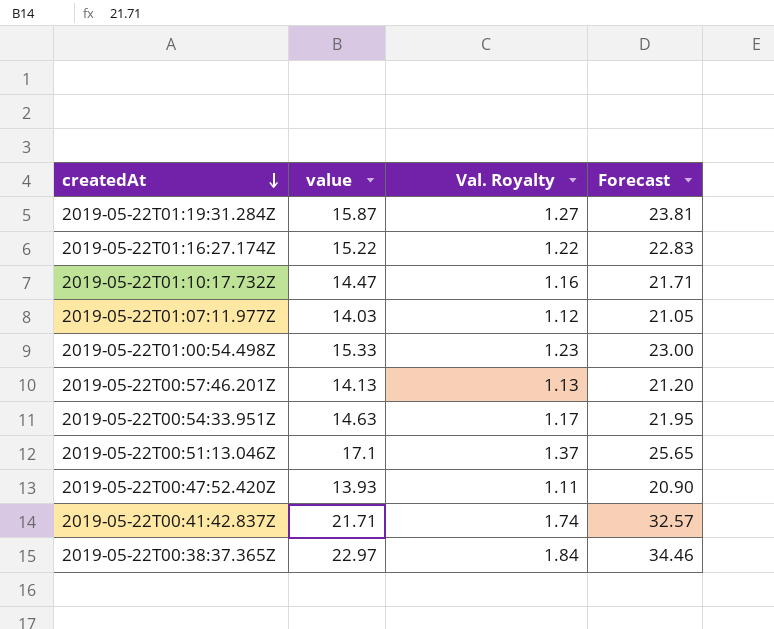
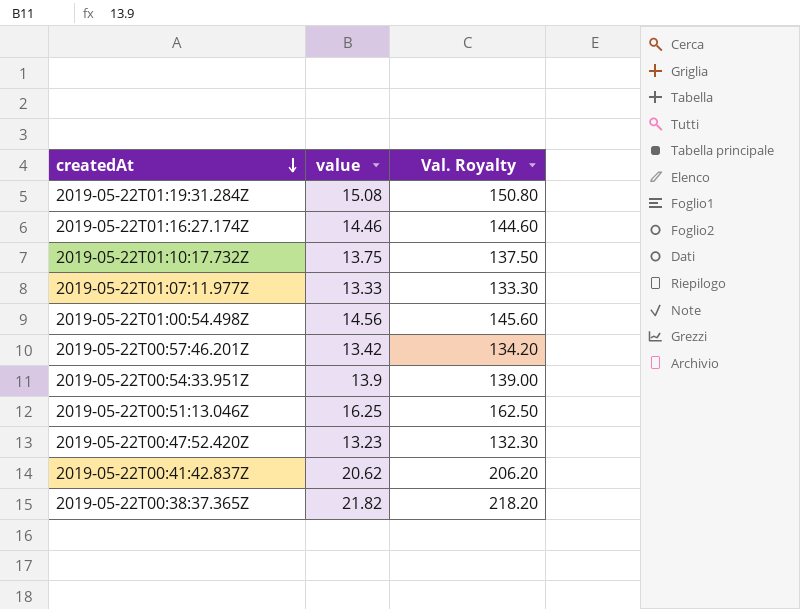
column Forecast | formula: [value] * 1.5 -> none
column Val. Royalty | formula: [value] * 0.08 -> [value] * 10
2019-05-22T01:19:31.284Z | value: 15.87 -> 15.08
2019-05-22T01:16:27.174Z | value: 15.22 -> 14.46
2019-05-22T01:10:17.732Z | value: 14.47 -> 13.75
2019-05-22T01:07:11.977Z | value: 14.03 -> 13.33
2019-05-22T01:00:54.498Z | value: 15.33 -> 14.56
2019-05-22T00:57:46.201Z | value: 14.13 -> 13.42
2019-05-22T00:54:33.951Z | value: 14.63 -> 13.9
2019-05-22T00:51:13.046Z | value: 17.1 -> 16.25
2019-05-22T00:47:52.420Z | value: 13.93 -> 13.23
2019-05-22T00:41:42.837Z | value: 21.71 -> 20.62
2019-05-22T00:38:37.365Z | value: 22.97 -> 21.82

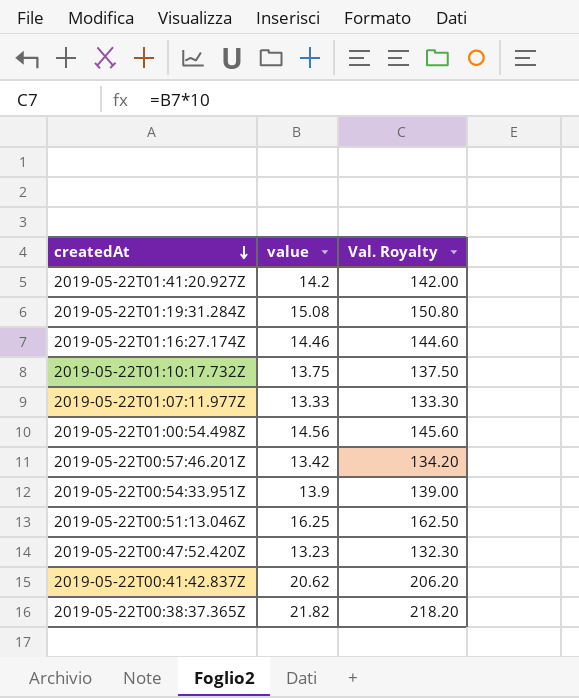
row 2019-05-22T01:41:20.927Z: none -> 14.2 | 142.00

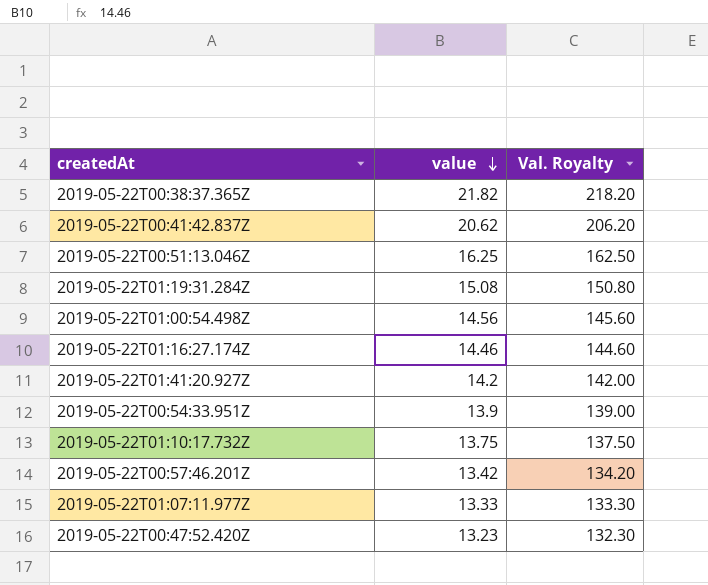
row order: createdAt descending -> value descending

